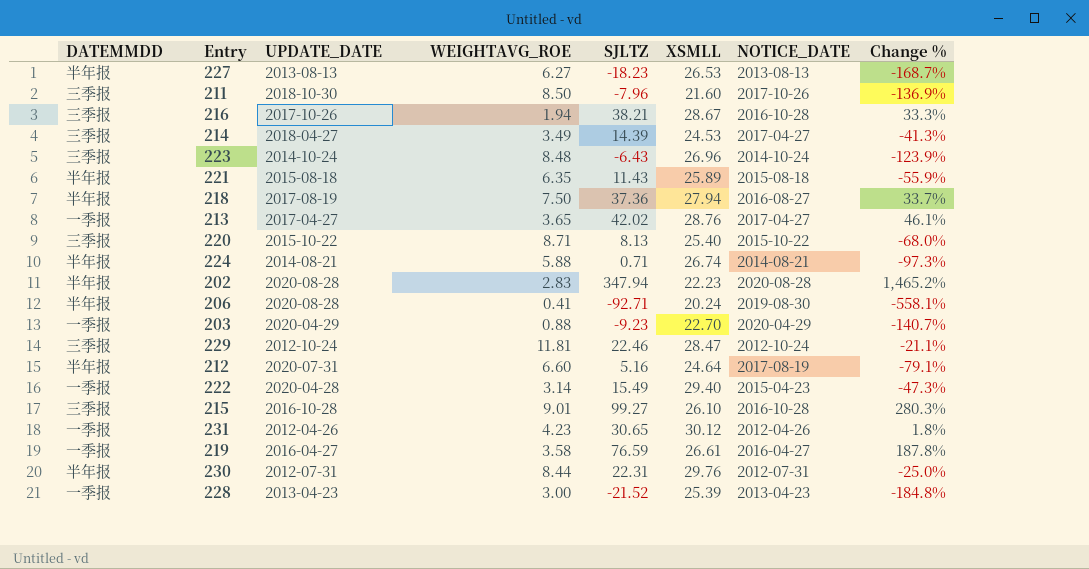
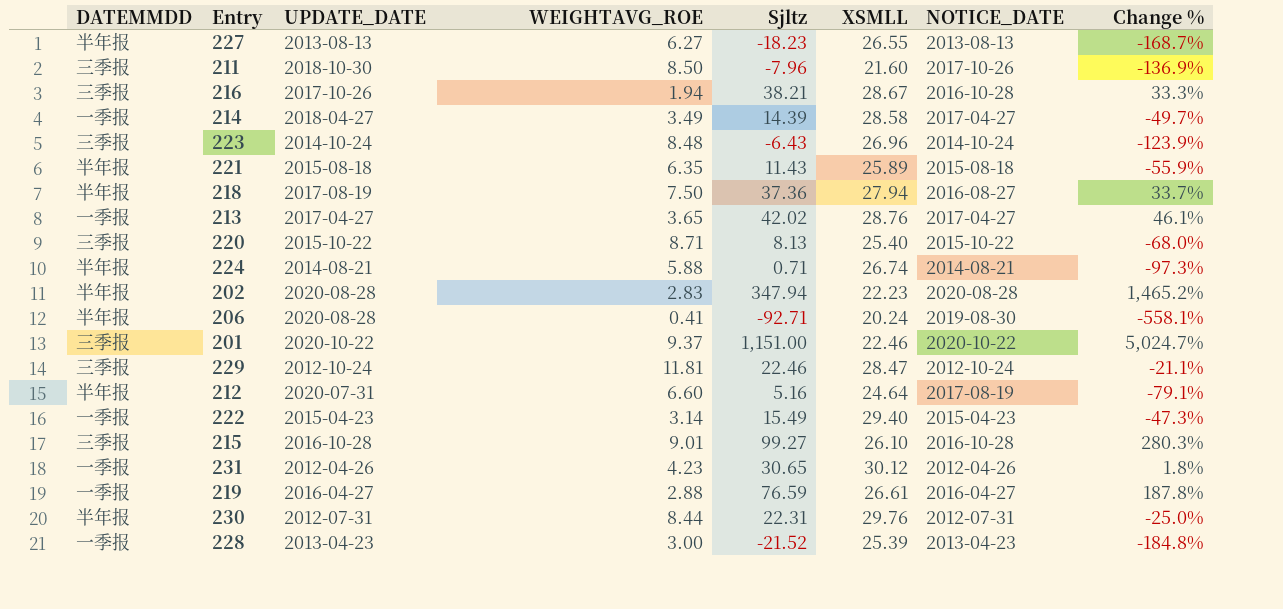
column name: SJLTZ -> Sjltz
row 203: 一季报 | 2020-04-29 | 0.88 | -9.23 | 22.70 | 2020-04-29 | -140.7% -> none
227 | XSMLL: 26.53 -> 26.55
214 | DATEMMDD: 三季报 -> 一季报
214 | XSMLL: 24.53 -> 28.58
214 | Change %: -41.3% -> -49.7%
row 201: none -> 三季报 | 2020-10-22 | 9.37 | 1,151.00 | 22.46 | 2020-10-22 | 5,024.7%
222 | UPDATE_DATE: 2020-04-28 -> 2015-04-23
219 | WEIGHTAVG_ROE: 3.58 -> 2.88

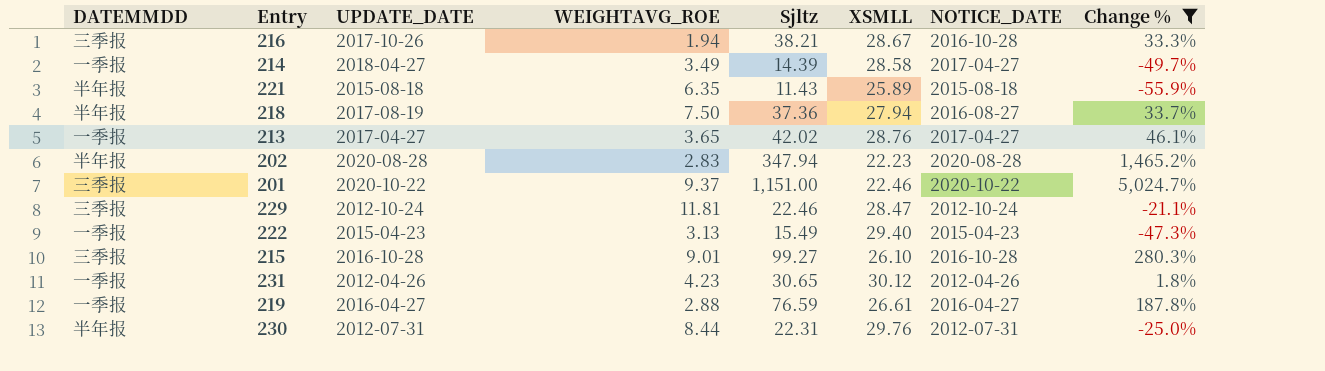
filter: none -> Change % >= -55.9%
222 | WEIGHTAVG_ROE: 3.14 -> 3.13

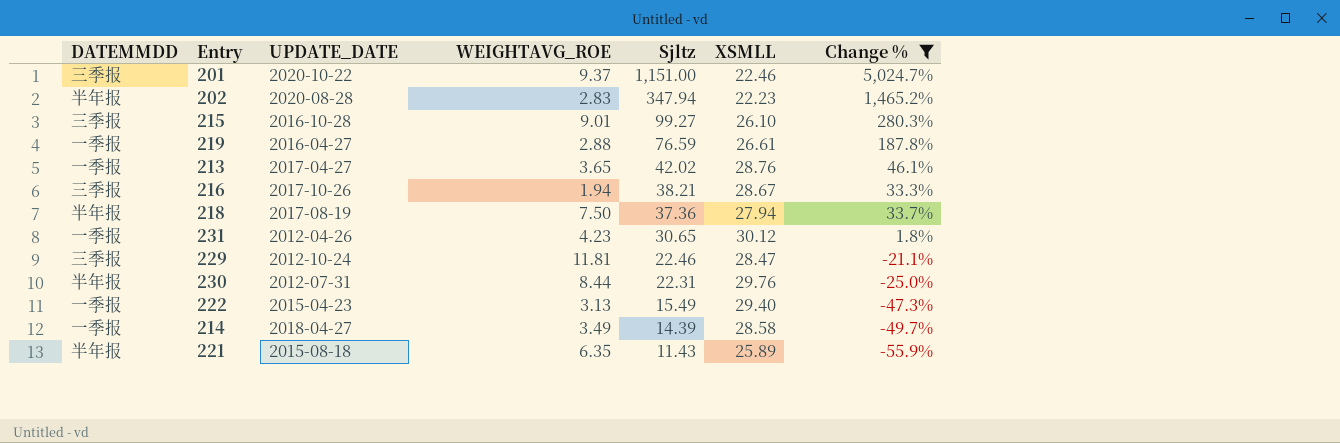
row order: none -> Sjltz descending
column NOTICE_DATE | position: 7 -> none

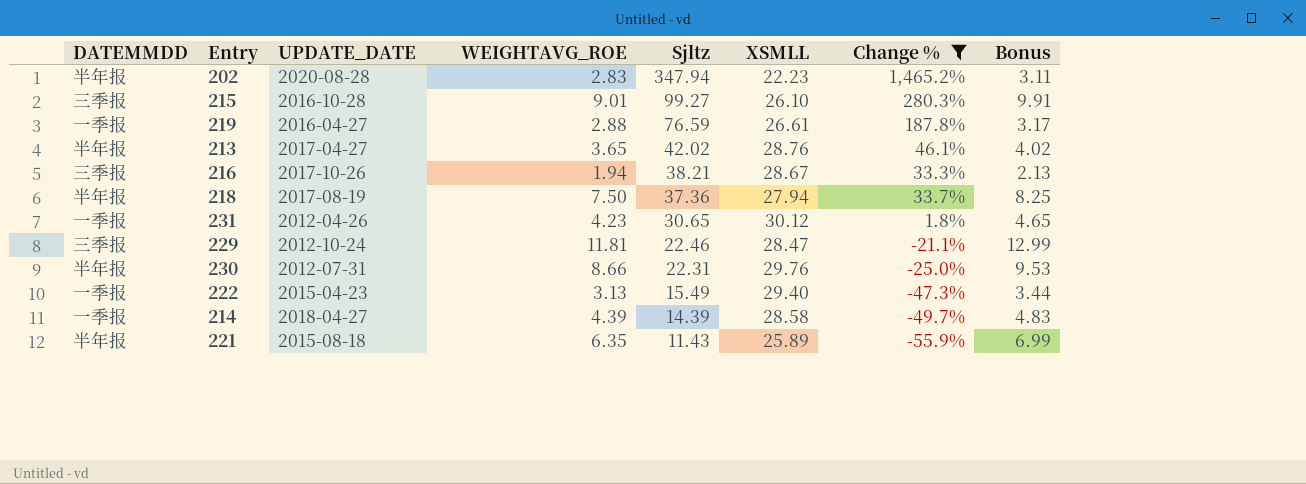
column Bonus | formula: none -> [WEIGHTAVG_ROE] * 1.1
row 201: 三季报 | 2020-10-22 | 9.37 | 1,151.00 | 22.46 | 5,024.7% -> none
213 | DATEMMDD: 一季报 -> 半年报
230 | WEIGHTAVG_ROE: 8.44 -> 8.66
214 | WEIGHTAVG_ROE: 3.49 -> 4.39

